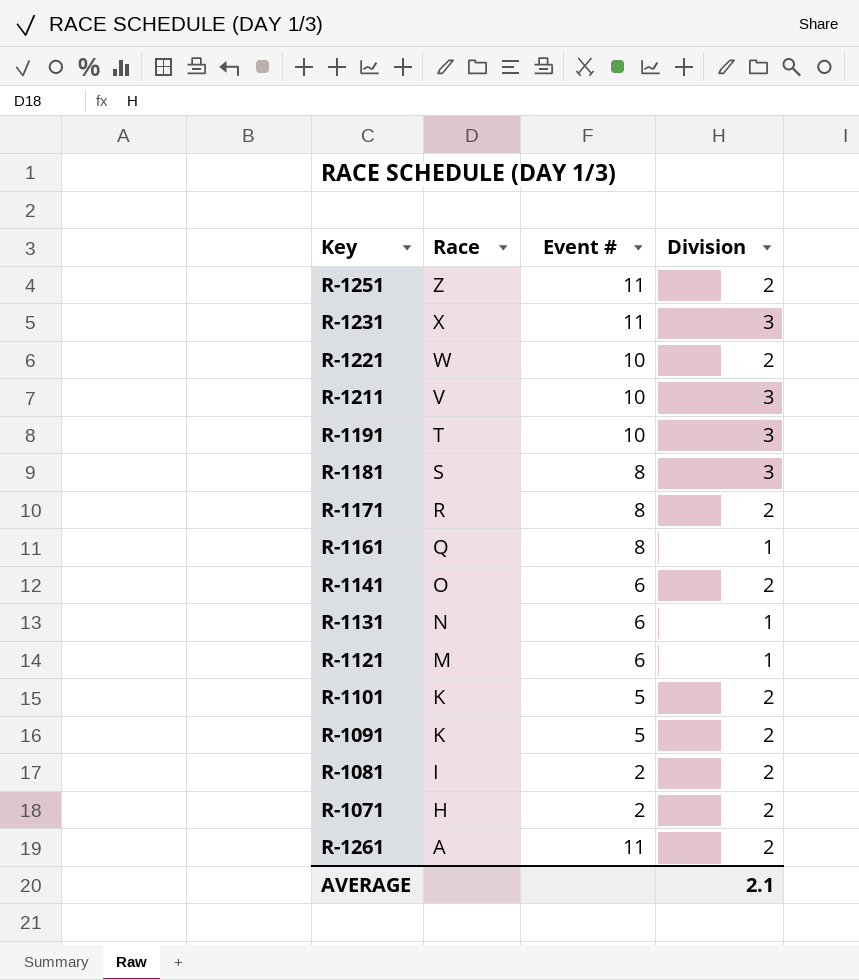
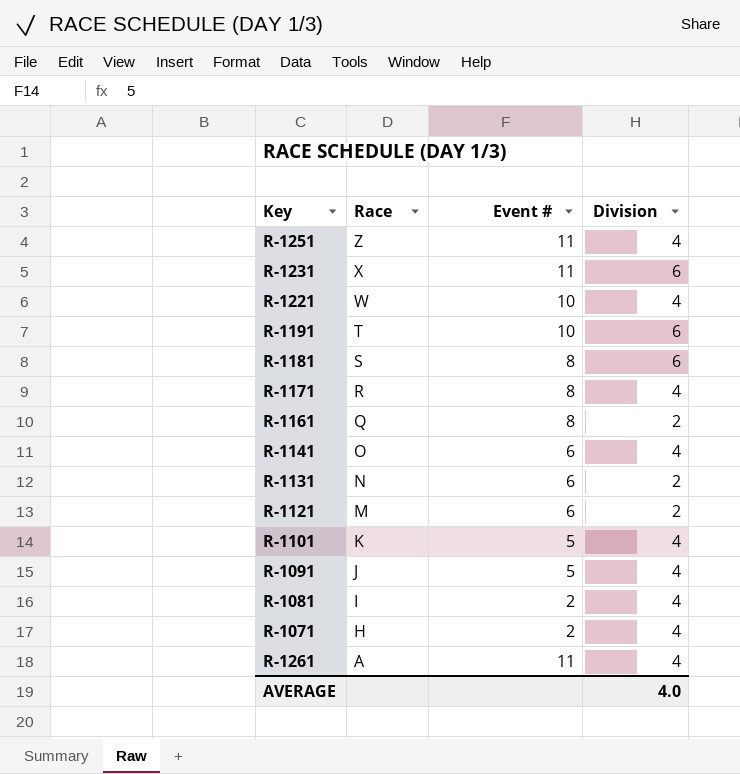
row R-1211: V | 10 | 3 -> none
R-1251 | Division: 2 -> 4
R-1231 | Division: 3 -> 6
R-1221 | Division: 2 -> 4
R-1191 | Division: 3 -> 6
R-1181 | Division: 3 -> 6
R-1171 | Division: 2 -> 4
R-1161 | Division: 1 -> 2
R-1141 | Division: 2 -> 4
R-1131 | Division: 1 -> 2
R-1121 | Division: 1 -> 2
R-1101 | Division: 2 -> 4
R-1091 | Race: K -> J
R-1091 | Division: 2 -> 4
R-1081 | Division: 2 -> 4
R-1071 | Division: 2 -> 4
R-1261 | Division: 2 -> 4
AVERAGE | Division: 2.1 -> 4.0

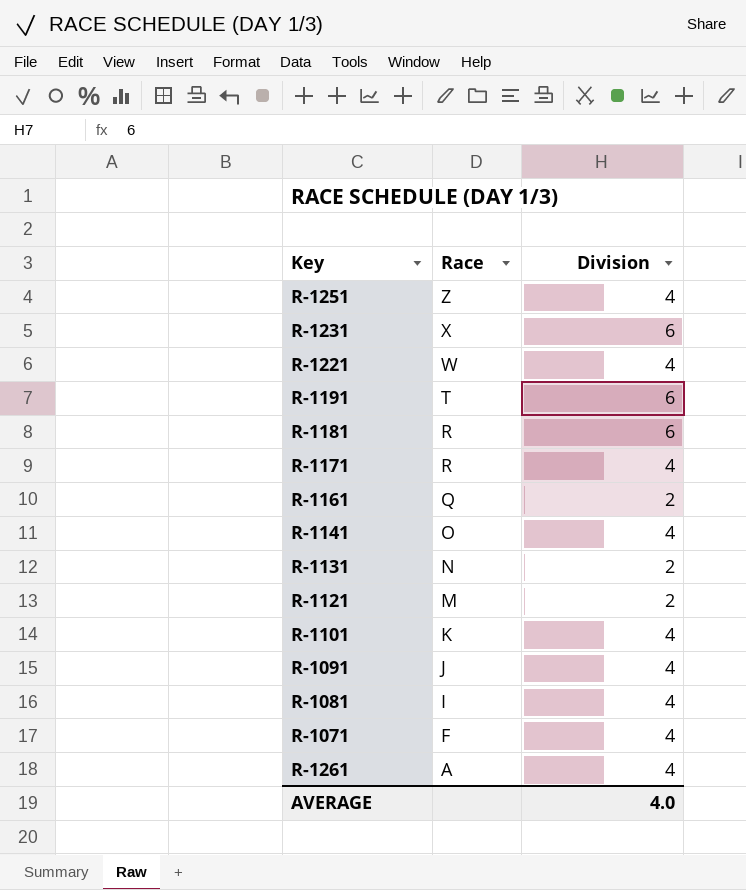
column Event # | position: 3 -> none
R-1181 | Race: S -> R
R-1071 | Race: H -> F

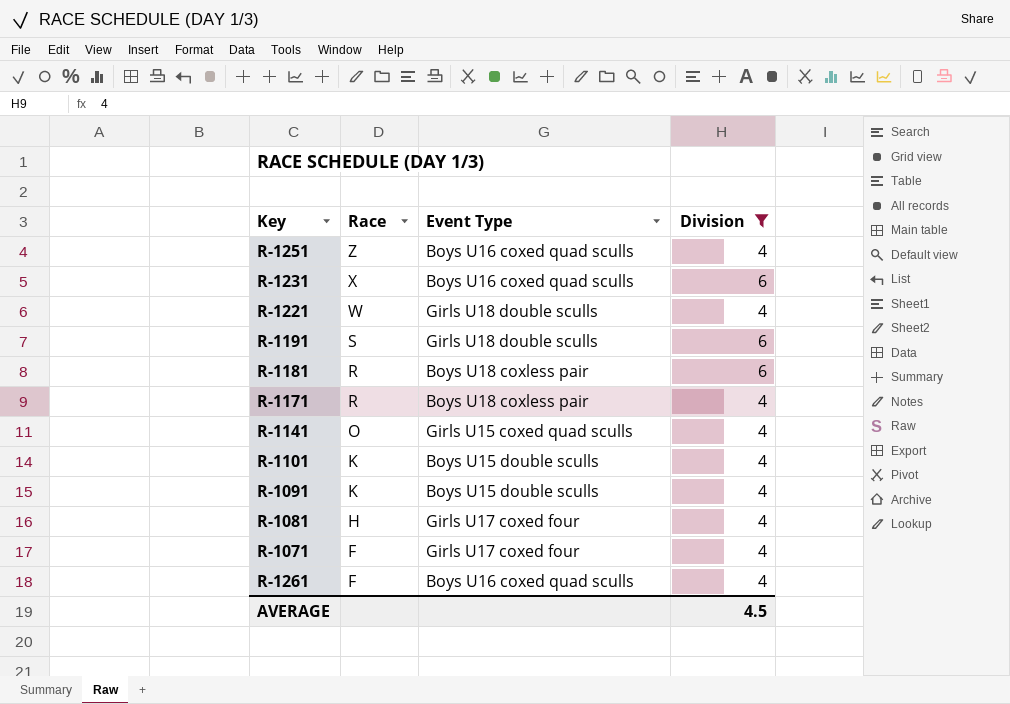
filter: none -> Division != 2
column Event Type | position: none -> 3
R-1191 | Race: T -> S
R-1091 | Race: J -> K
R-1081 | Race: I -> H
R-1261 | Race: A -> F
AVERAGE | Division: 4.0 -> 4.5

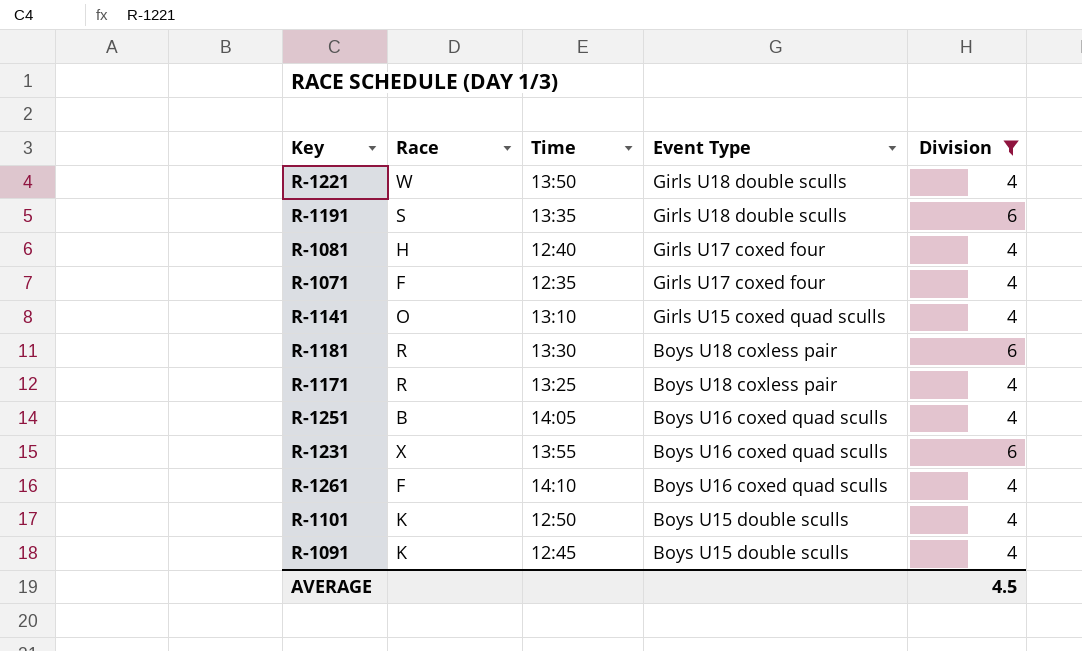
row order: Race descending -> Event Type descending
column Time | position: none -> 3
R-1251 | Race: Z -> B

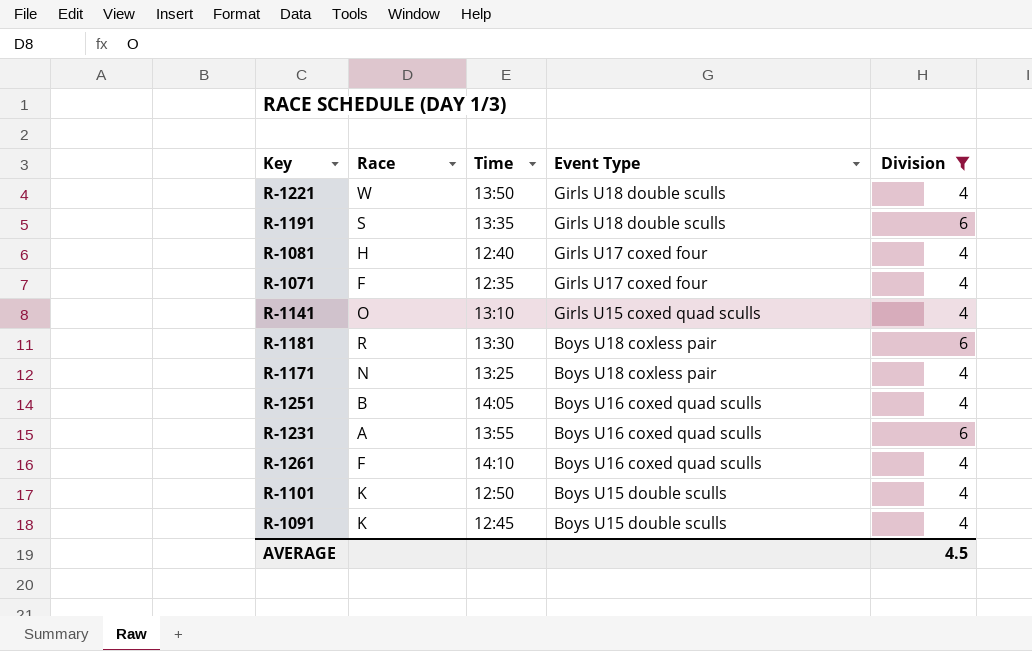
R-1171 | Race: R -> N
R-1231 | Race: X -> A

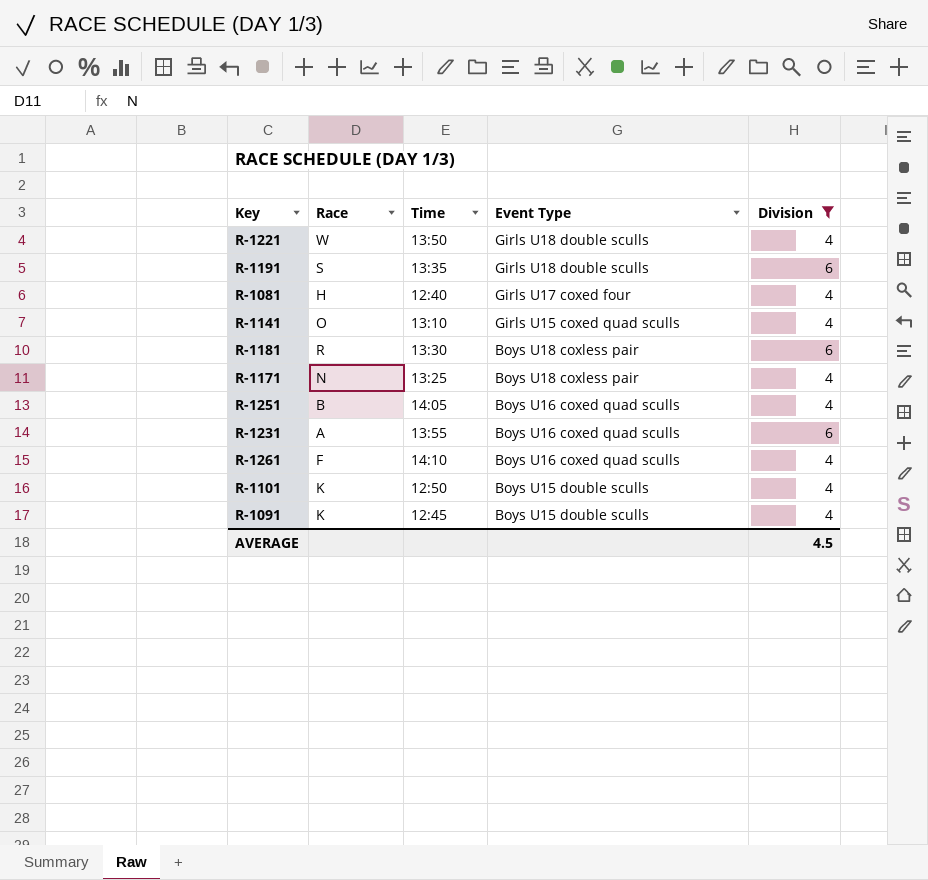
row R-1071: F | 12:35 | Girls U17 coxed four | 4 -> none

